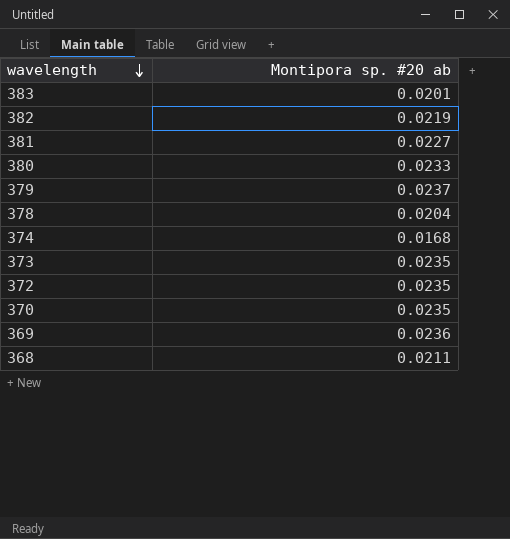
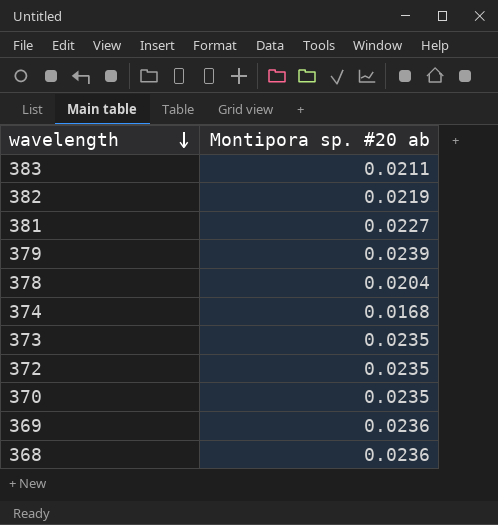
row 380: 0.0233 -> none
383 | Montipora sp. #20 ab: 0.0201 -> 0.0211
379 | Montipora sp. #20 ab: 0.0237 -> 0.0239
368 | Montipora sp. #20 ab: 0.0211 -> 0.0236

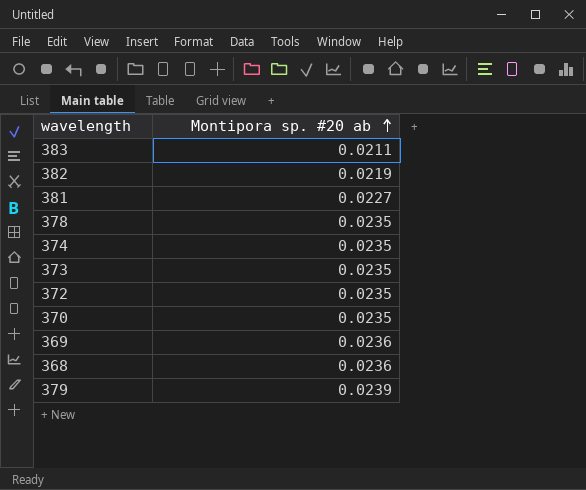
row order: wavelength descending -> Montipora sp. #20 ab ascending
378 | Montipora sp. #20 ab: 0.0204 -> 0.0235
374 | Montipora sp. #20 ab: 0.0168 -> 0.0235

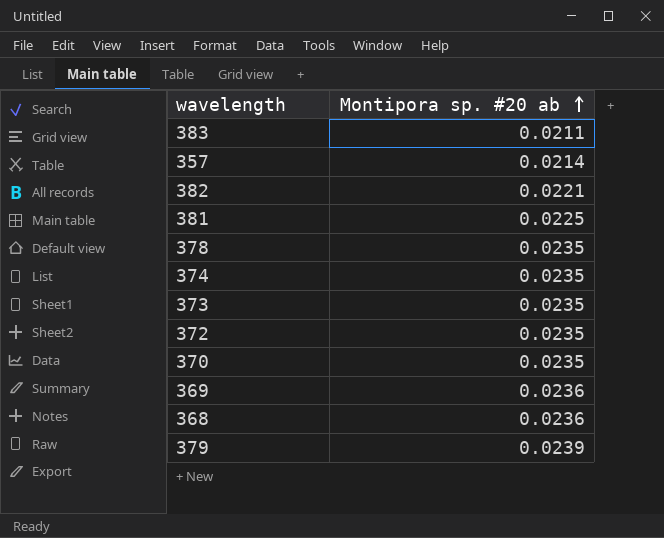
row 357: none -> 0.0214
382 | Montipora sp. #20 ab: 0.0219 -> 0.0221
381 | Montipora sp. #20 ab: 0.0227 -> 0.0225

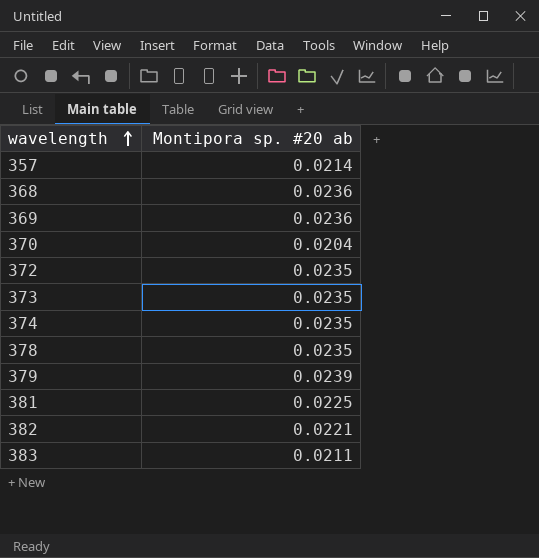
row order: Montipora sp. #20 ab ascending -> wavelength ascending
370 | Montipora sp. #20 ab: 0.0235 -> 0.0204

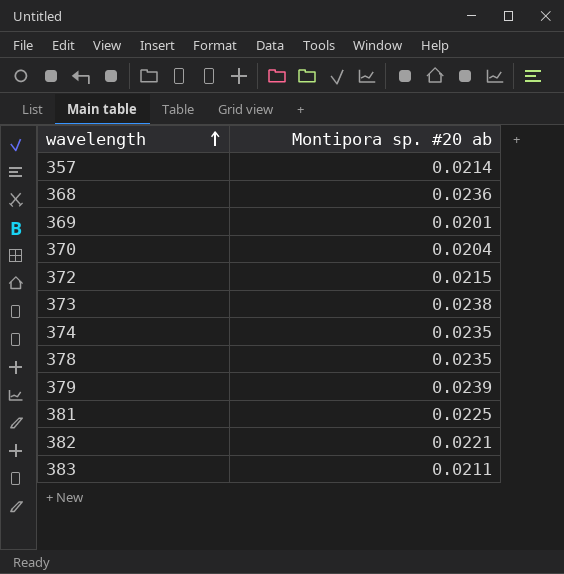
369 | Montipora sp. #20 ab: 0.0236 -> 0.0201
372 | Montipora sp. #20 ab: 0.0235 -> 0.0215
373 | Montipora sp. #20 ab: 0.0235 -> 0.0238

